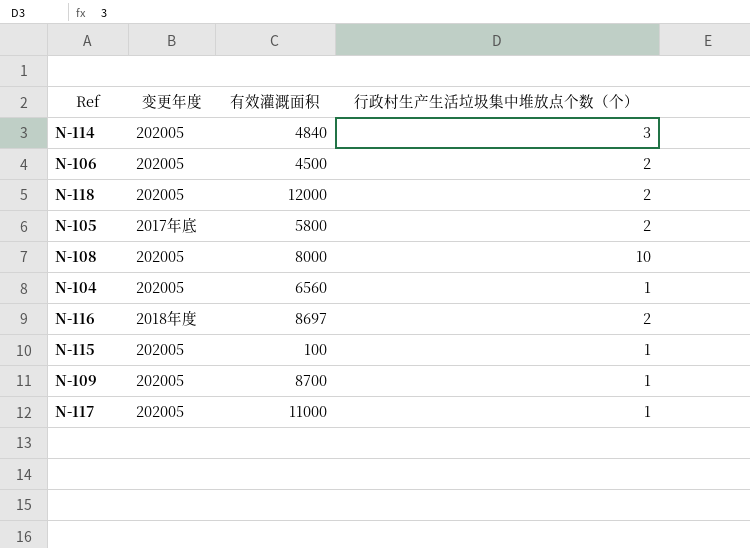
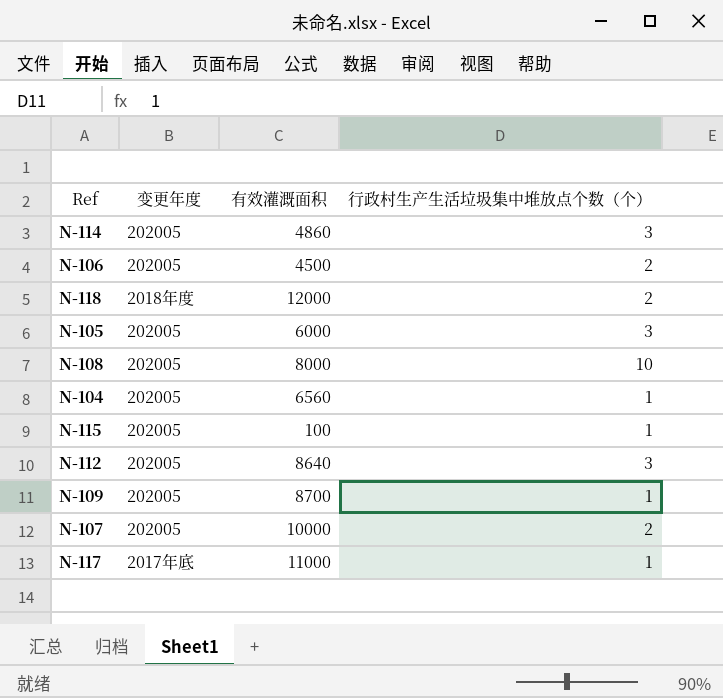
row N-116: 2018年度 | 8697 | 2 -> none
N-114 | 有效灌溉面积: 4840 -> 4860
N-118 | 变更年度: 202005 -> 2018年度
N-105 | 变更年度: 2017年底 -> 202005
N-105 | 有效灌溉面积: 5800 -> 6000
N-105 | 行政村生产生活垃圾集中堆放点个数（个）: 2 -> 3
row N-112: none -> 202005 | 8640 | 3
row N-107: none -> 202005 | 10000 | 2
N-117 | 变更年度: 202005 -> 2017年底

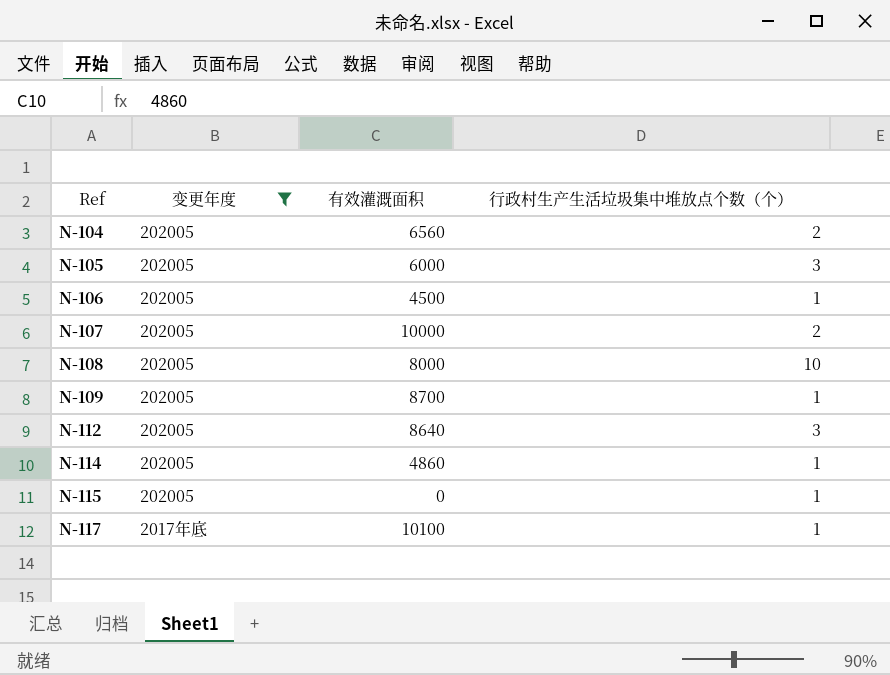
filter: none -> 变更年度 != 2018年度
row order: none -> Ref ascending
N-104 | 行政村生产生活垃圾集中堆放点个数（个）: 1 -> 2
N-106 | 行政村生产生活垃圾集中堆放点个数（个）: 2 -> 1
N-114 | 行政村生产生活垃圾集中堆放点个数（个）: 3 -> 1
N-115 | 有效灌溉面积: 100 -> 0
N-117 | 有效灌溉面积: 11000 -> 10100

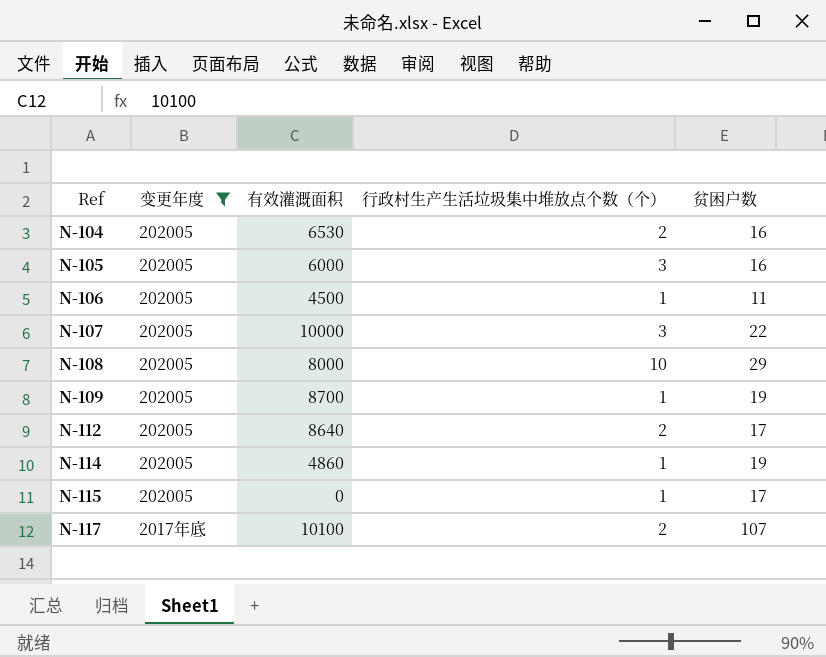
column 贫困户数 | position: none -> 5
N-104 | 有效灌溉面积: 6560 -> 6530
N-107 | 行政村生产生活垃圾集中堆放点个数（个）: 2 -> 3
N-112 | 行政村生产生活垃圾集中堆放点个数（个）: 3 -> 2
N-117 | 行政村生产生活垃圾集中堆放点个数（个）: 1 -> 2

